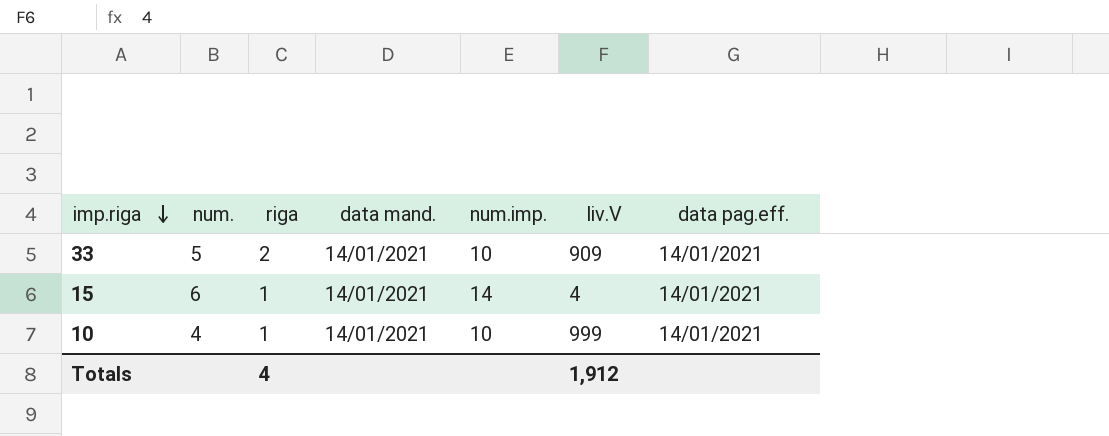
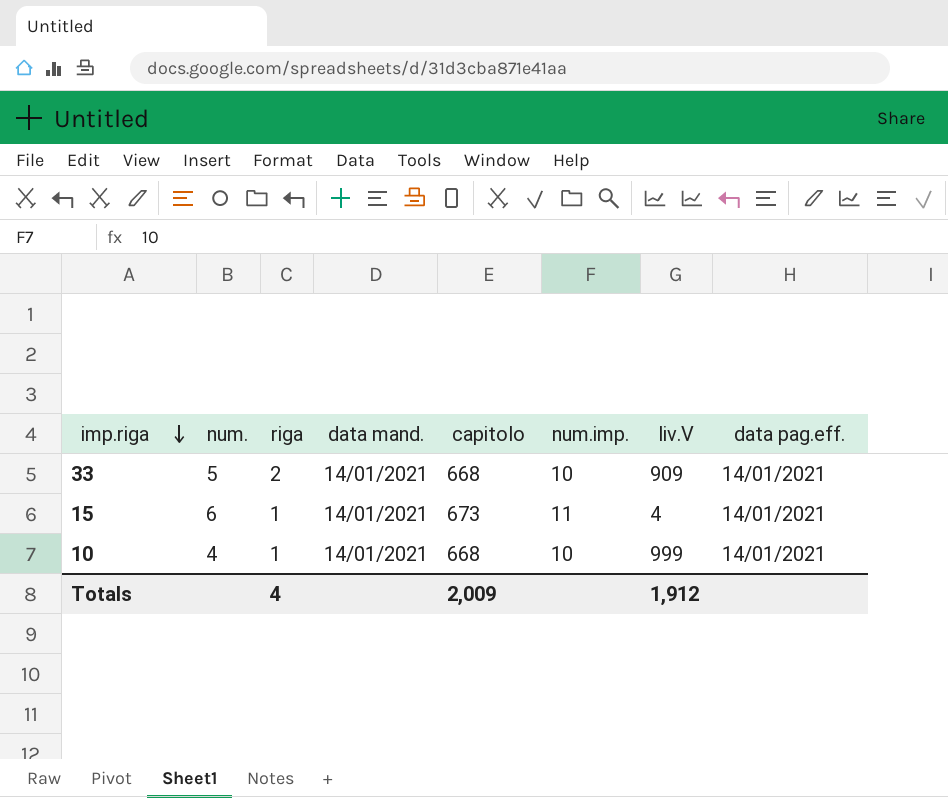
column capitolo | position: none -> 5
15 | num.imp.: 14 -> 11

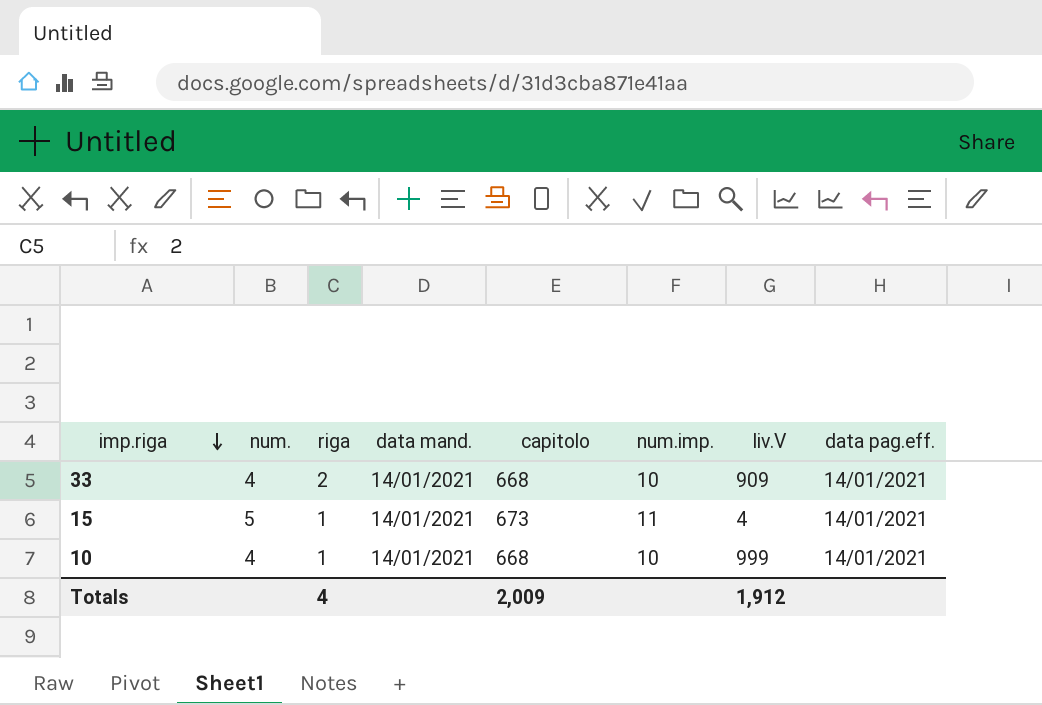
33 | num.: 5 -> 4
15 | num.: 6 -> 5

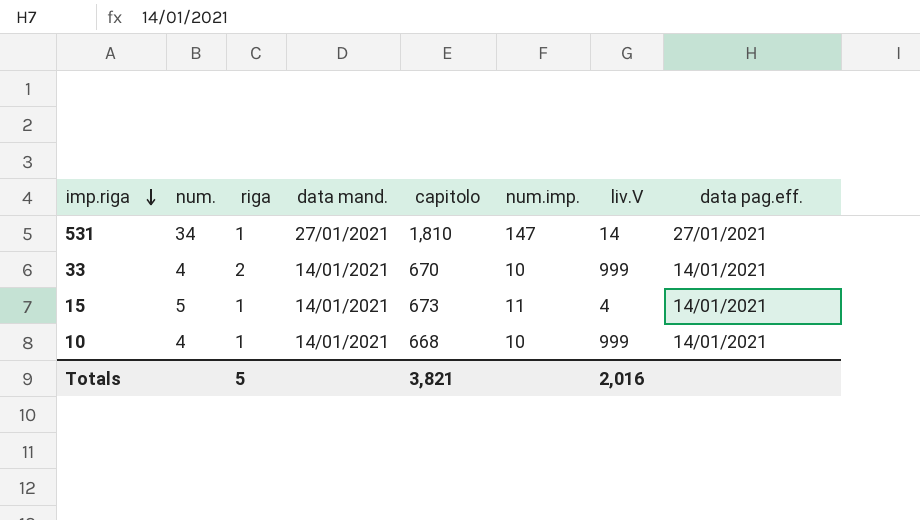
row 531: none -> 34 | 1 | 27/01/2021 | 1,810 | 147 | 14 | 27/01/2021
33 | capitolo: 668 -> 670
33 | liv.V: 909 -> 999
Totals | riga: 4 -> 5
Totals | capitolo: 2,009 -> 3,821
Totals | liv.V: 1,912 -> 2,016

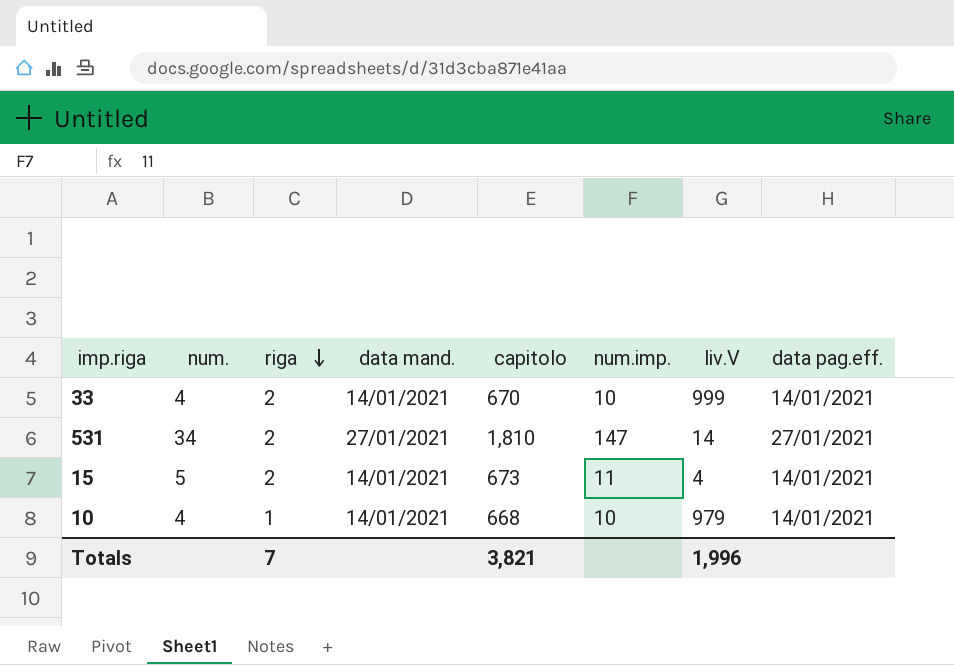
row order: imp.riga descending -> riga descending
531 | riga: 1 -> 2
15 | riga: 1 -> 2
10 | liv.V: 999 -> 979
Totals | riga: 5 -> 7
Totals | liv.V: 2,016 -> 1,996

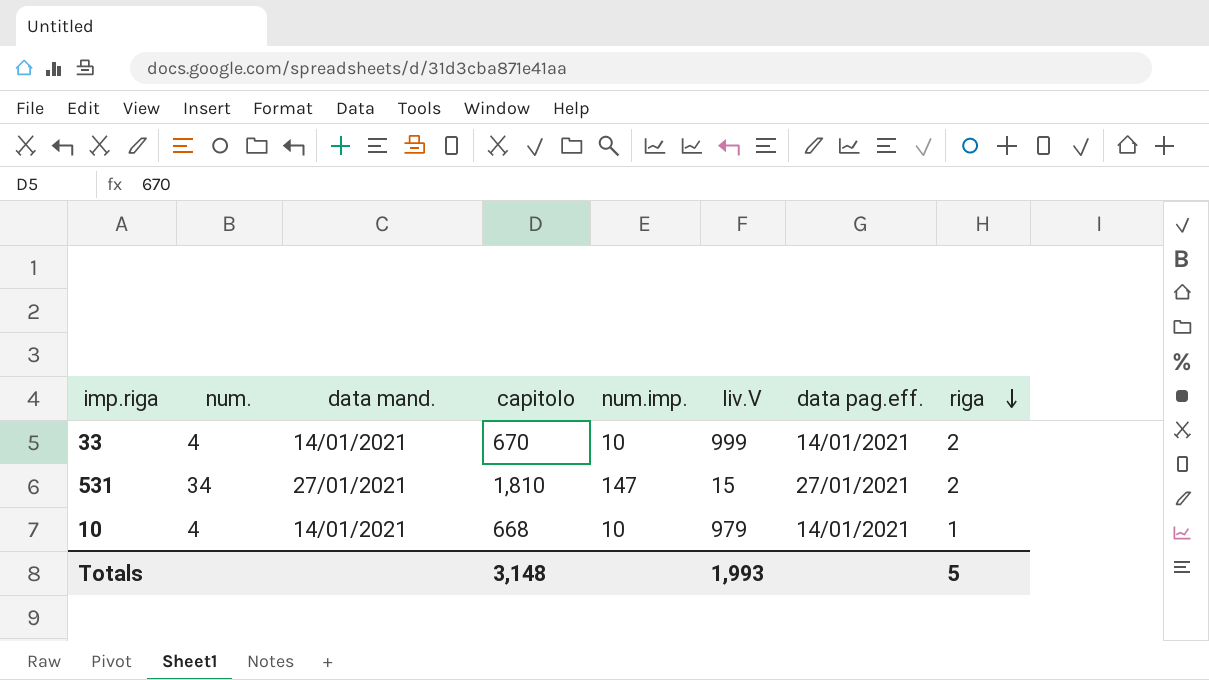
column riga | position: 3 -> 8
row 15: 5 | 2 | 14/01/2021 | 673 | 11 | 4 | 14/01/2021 -> none
531 | liv.V: 14 -> 15
Totals | capitolo: 3,821 -> 3,148
Totals | liv.V: 1,996 -> 1,993
Totals | riga: 7 -> 5

